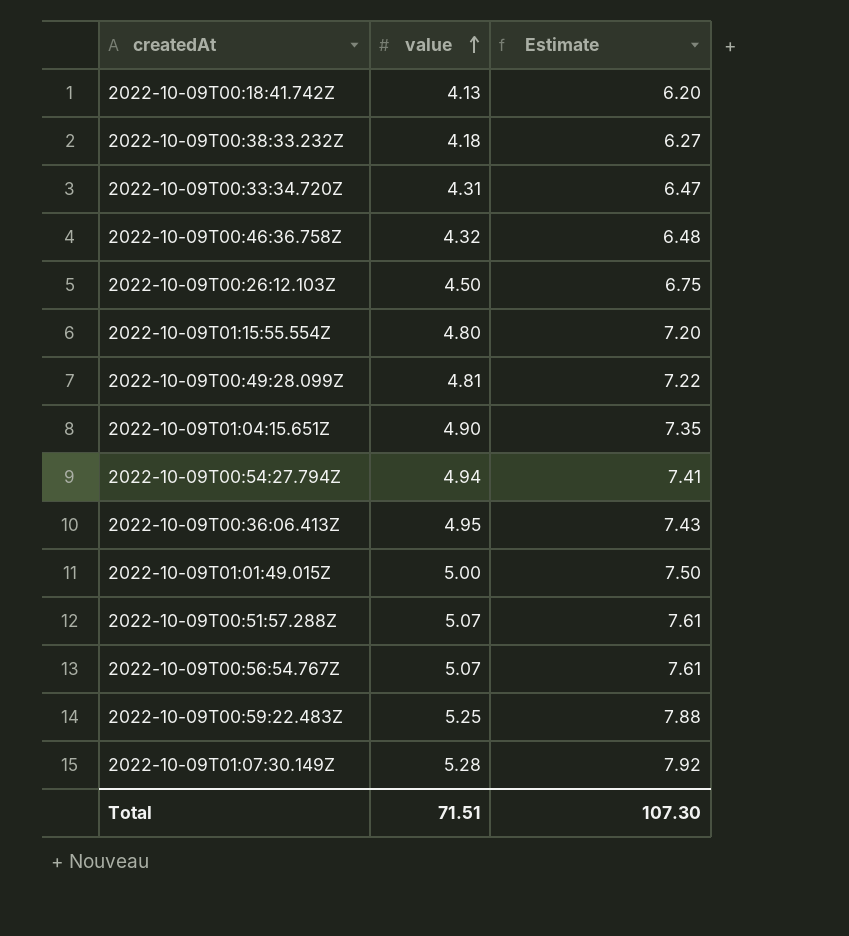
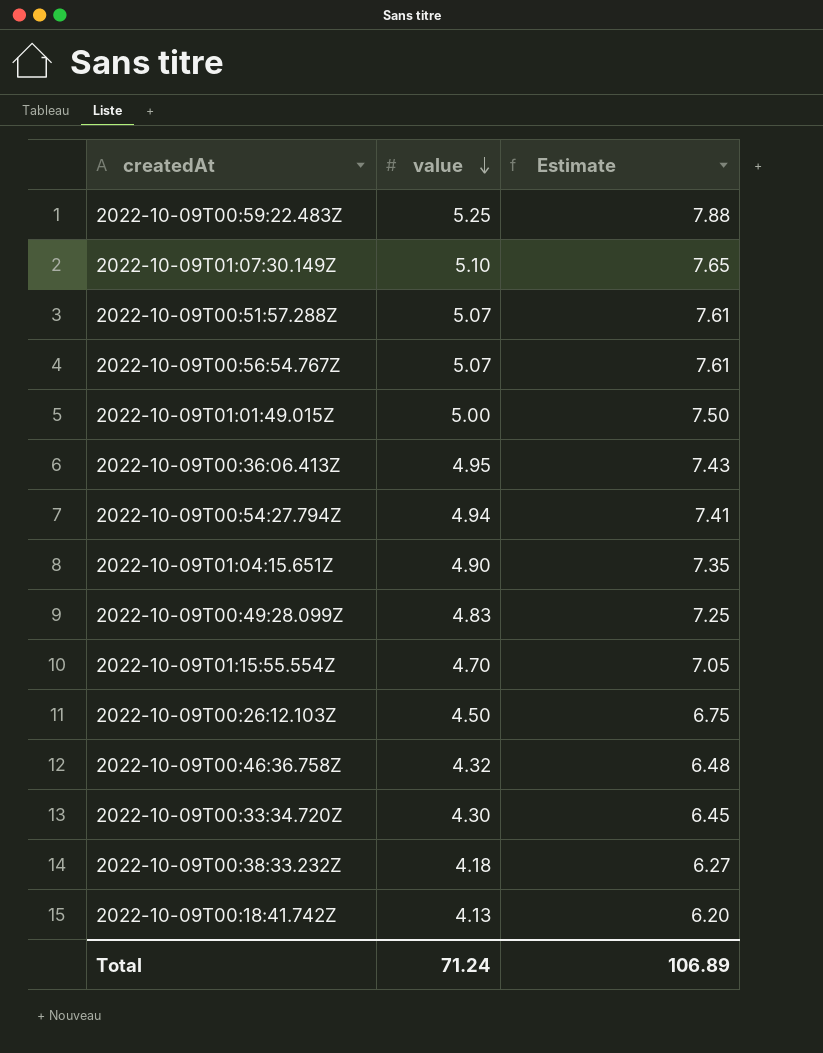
row order: value ascending -> value descending
2022-10-09T01:07:30.149Z | value: 5.28 -> 5.10
2022-10-09T01:07:30.149Z | Estimate: 7.92 -> 7.65
2022-10-09T00:49:28.099Z | value: 4.81 -> 4.83
2022-10-09T00:49:28.099Z | Estimate: 7.22 -> 7.25
2022-10-09T01:15:55.554Z | value: 4.80 -> 4.70
2022-10-09T01:15:55.554Z | Estimate: 7.20 -> 7.05
2022-10-09T00:33:34.720Z | value: 4.31 -> 4.30
2022-10-09T00:33:34.720Z | Estimate: 6.47 -> 6.45
Total | value: 71.51 -> 71.24
Total | Estimate: 107.30 -> 106.89

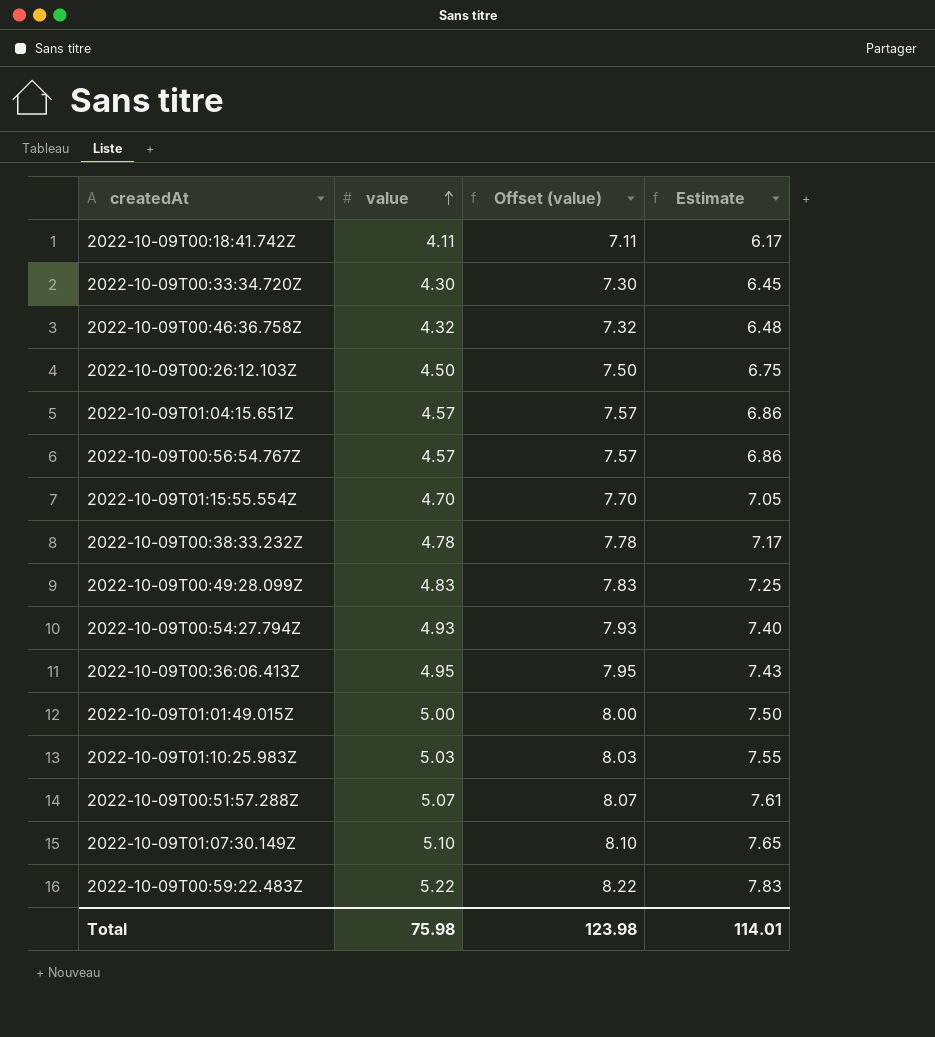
row order: value descending -> value ascending
column Offset (value) | formula: none -> [value] + 3
2022-10-09T00:18:41.742Z | value: 4.13 -> 4.11
2022-10-09T00:18:41.742Z | Estimate: 6.20 -> 6.17
2022-10-09T01:04:15.651Z | value: 4.90 -> 4.57
2022-10-09T01:04:15.651Z | Estimate: 7.35 -> 6.86
2022-10-09T00:56:54.767Z | value: 5.07 -> 4.57
2022-10-09T00:56:54.767Z | Estimate: 7.61 -> 6.86
2022-10-09T00:38:33.232Z | value: 4.18 -> 4.78
2022-10-09T00:38:33.232Z | Estimate: 6.27 -> 7.17
2022-10-09T00:54:27.794Z | value: 4.94 -> 4.93
2022-10-09T00:54:27.794Z | Estimate: 7.41 -> 7.40
row 2022-10-09T01:10:25.983Z: none -> 5.03 | 8.03 | 7.55
2022-10-09T00:59:22.483Z | value: 5.25 -> 5.22
2022-10-09T00:59:22.483Z | Estimate: 7.88 -> 7.83
Total | value: 71.24 -> 75.98
Total | Estimate: 106.89 -> 114.01

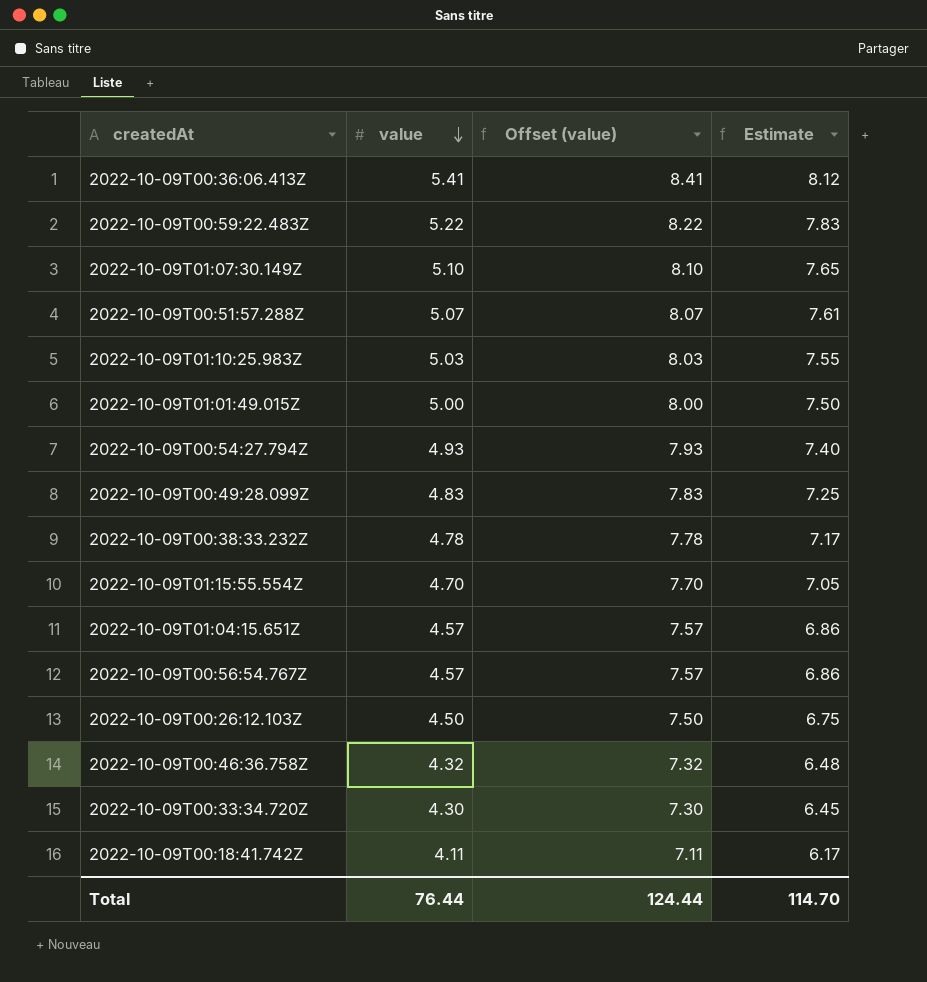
row order: value ascending -> value descending
2022-10-09T00:36:06.413Z | value: 4.95 -> 5.41
2022-10-09T00:36:06.413Z | Offset (value): 7.95 -> 8.41
2022-10-09T00:36:06.413Z | Estimate: 7.43 -> 8.12
Total | value: 75.98 -> 76.44
Total | Offset (value): 123.98 -> 124.44
Total | Estimate: 114.01 -> 114.70

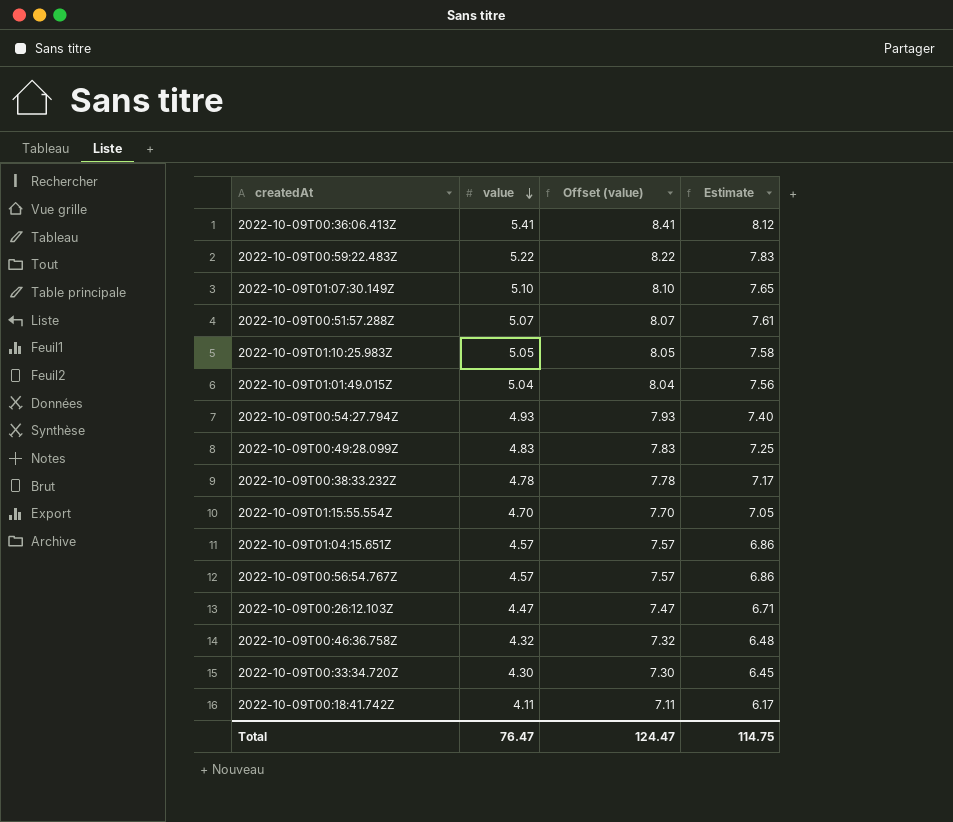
2022-10-09T01:10:25.983Z | value: 5.03 -> 5.05
2022-10-09T01:10:25.983Z | Offset (value): 8.03 -> 8.05
2022-10-09T01:10:25.983Z | Estimate: 7.55 -> 7.58
2022-10-09T01:01:49.015Z | value: 5.00 -> 5.04
2022-10-09T01:01:49.015Z | Offset (value): 8.00 -> 8.04
2022-10-09T01:01:49.015Z | Estimate: 7.50 -> 7.56
2022-10-09T00:26:12.103Z | value: 4.50 -> 4.47
2022-10-09T00:26:12.103Z | Offset (value): 7.50 -> 7.47
2022-10-09T00:26:12.103Z | Estimate: 6.75 -> 6.71
Total | value: 76.44 -> 76.47
Total | Offset (value): 124.44 -> 124.47
Total | Estimate: 114.70 -> 114.75

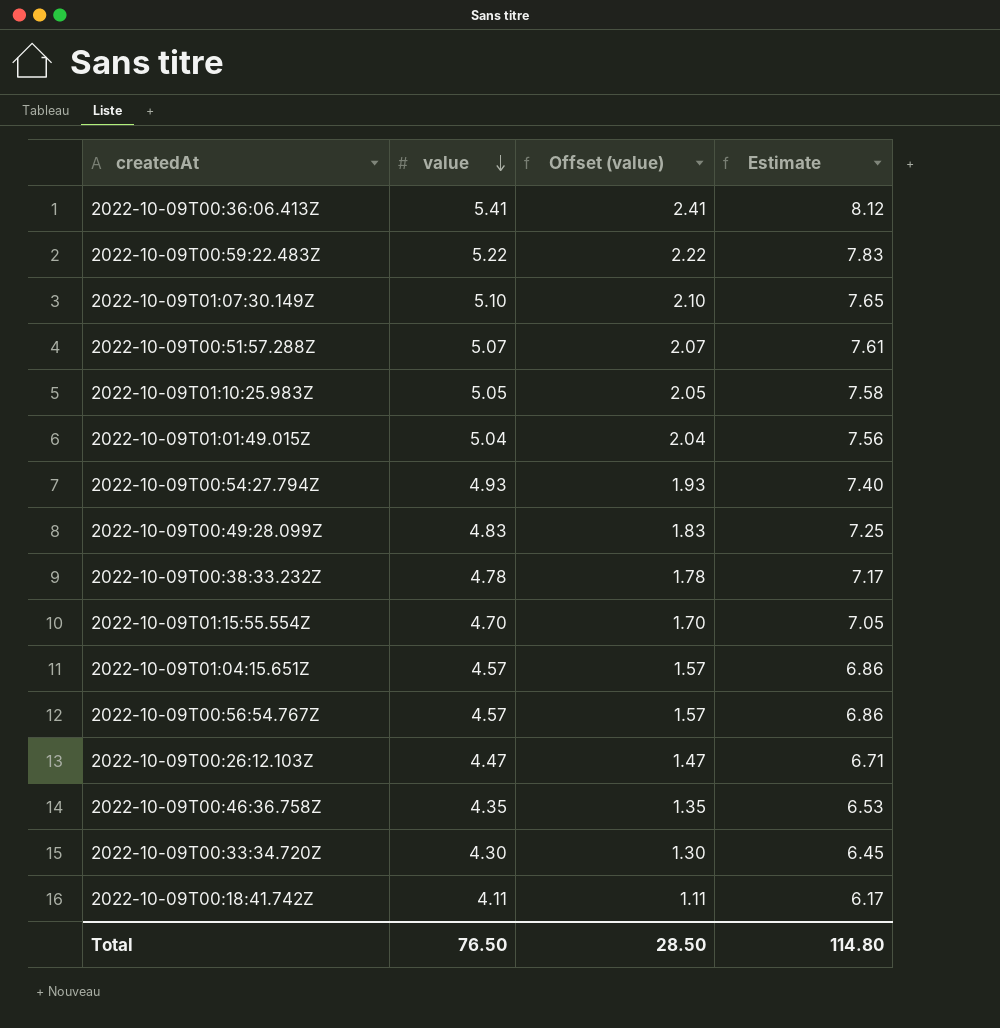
column Offset (value) | formula: [value] + 3 -> [value] - 3
2022-10-09T00:46:36.758Z | value: 4.32 -> 4.35
2022-10-09T00:46:36.758Z | Estimate: 6.48 -> 6.53
Total | value: 76.47 -> 76.50
Total | Offset (value): 124.47 -> 28.50
Total | Estimate: 114.75 -> 114.80

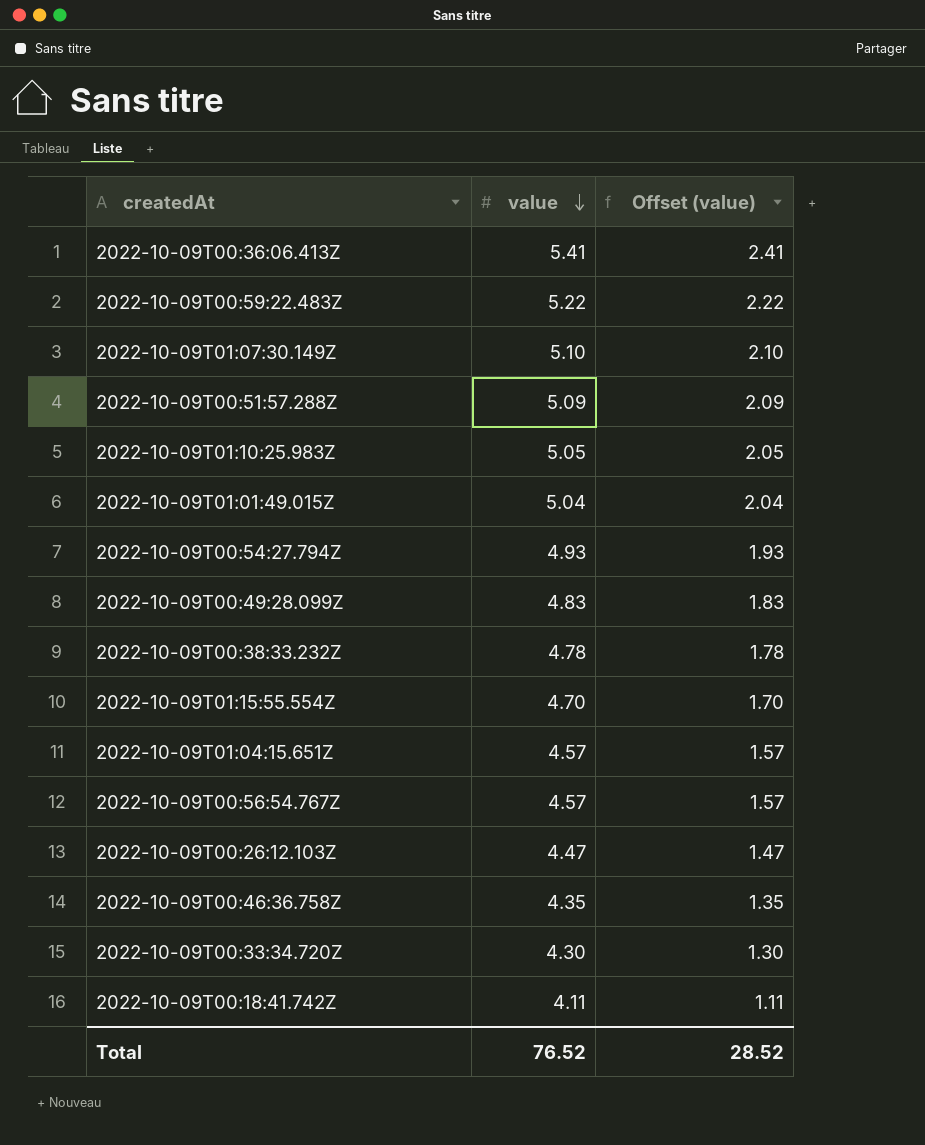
column Estimate | formula: [value] * 1.5 -> none
2022-10-09T00:51:57.288Z | value: 5.07 -> 5.09
2022-10-09T00:51:57.288Z | Offset (value): 2.07 -> 2.09
Total | value: 76.50 -> 76.52
Total | Offset (value): 28.50 -> 28.52

